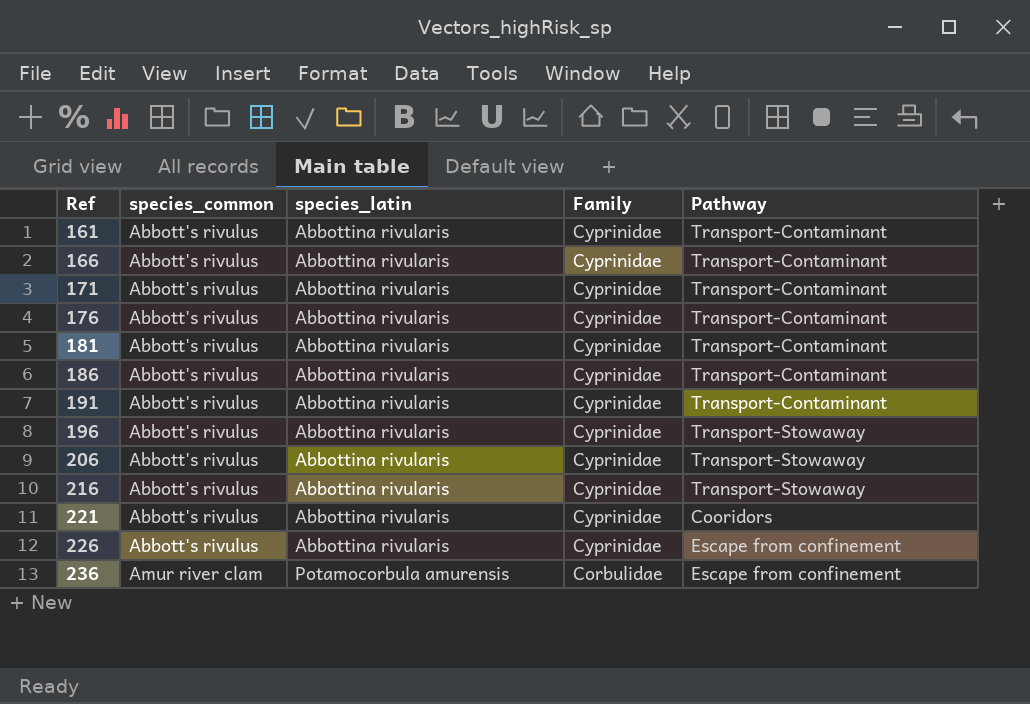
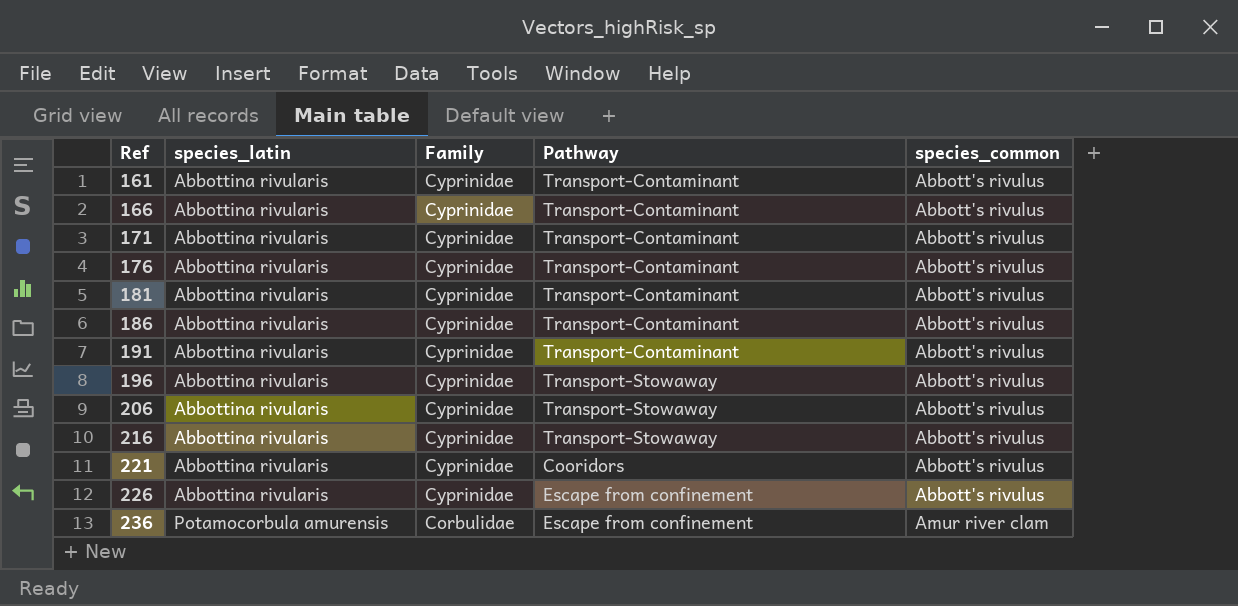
column species_common | position: 2 -> 5

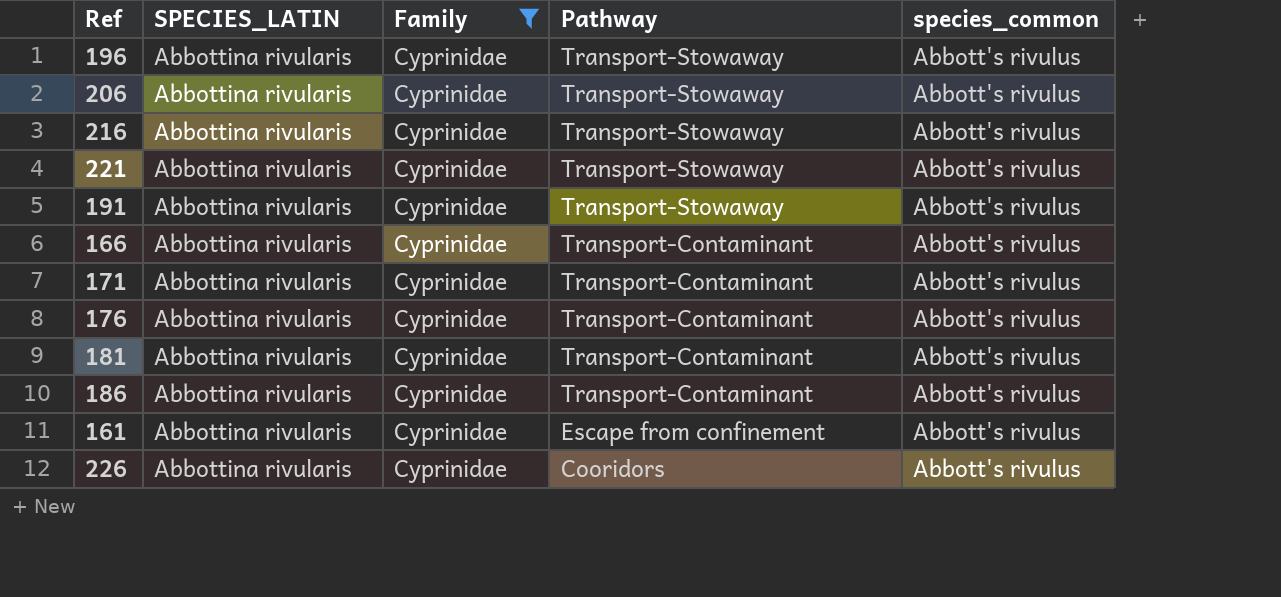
filter: none -> Family = Cyprinidae
row order: Ref ascending -> Pathway descending
column name: species_latin -> SPECIES_LATIN
221 | Pathway: Cooridors -> Transport-Stowaway
191 | Pathway: Transport-Contaminant -> Transport-Stowaway
161 | Pathway: Transport-Contaminant -> Escape from confinement
226 | Pathway: Escape from confinement -> Cooridors

